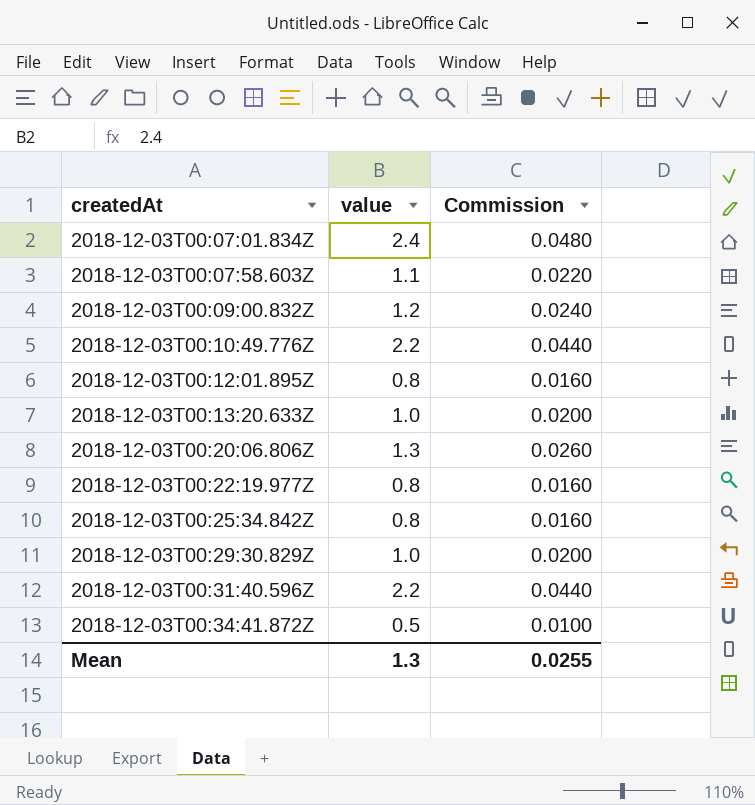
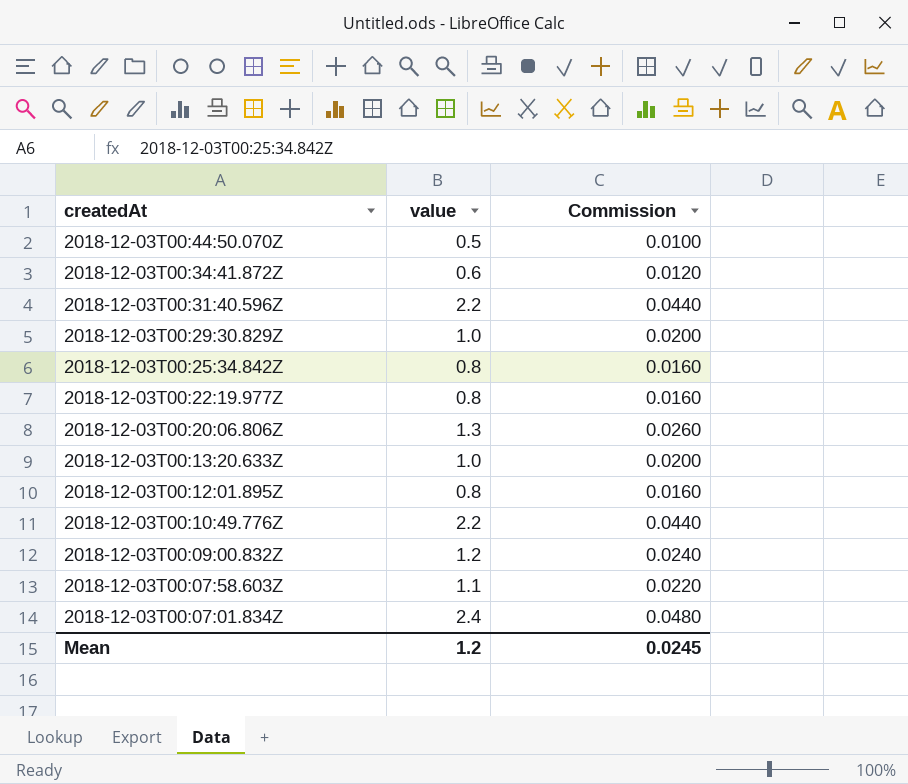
row order: createdAt ascending -> createdAt descending
row 2018-12-03T00:44:50.070Z: none -> 0.5 | 0.0100
2018-12-03T00:34:41.872Z | value: 0.5 -> 0.6
2018-12-03T00:34:41.872Z | Commission: 0.0100 -> 0.0120
Mean | value: 1.3 -> 1.2
Mean | Commission: 0.0255 -> 0.0245

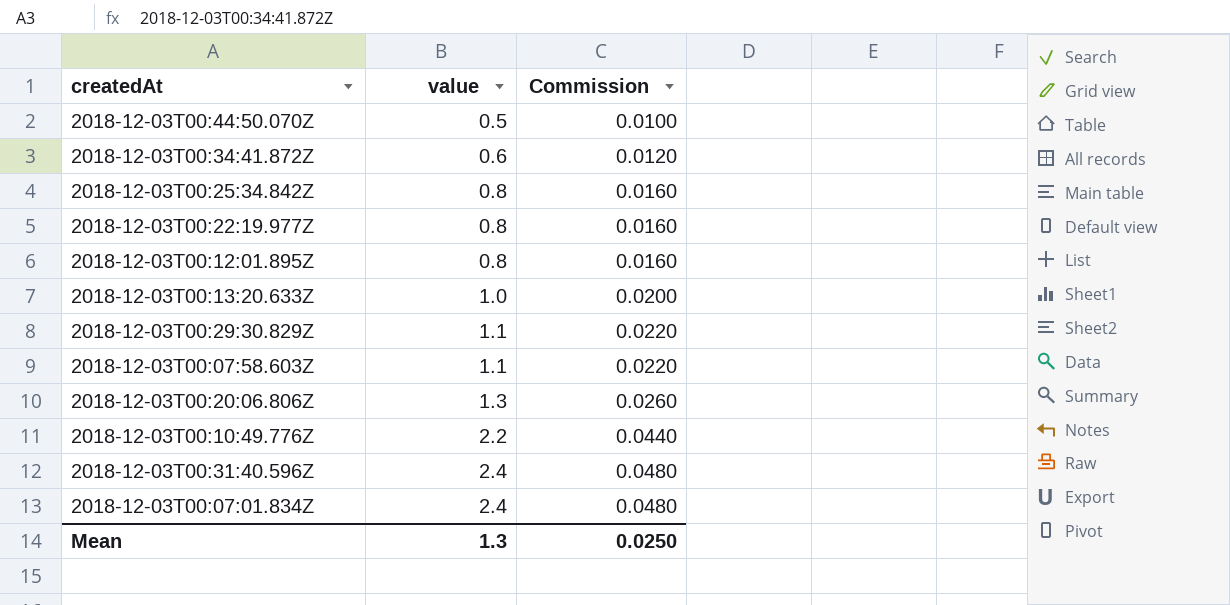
row order: createdAt descending -> value ascending
row 2018-12-03T00:09:00.832Z: 1.2 | 0.0240 -> none
2018-12-03T00:29:30.829Z | value: 1.0 -> 1.1
2018-12-03T00:29:30.829Z | Commission: 0.0200 -> 0.0220
2018-12-03T00:31:40.596Z | value: 2.2 -> 2.4
2018-12-03T00:31:40.596Z | Commission: 0.0440 -> 0.0480
Mean | value: 1.2 -> 1.3
Mean | Commission: 0.0245 -> 0.0250

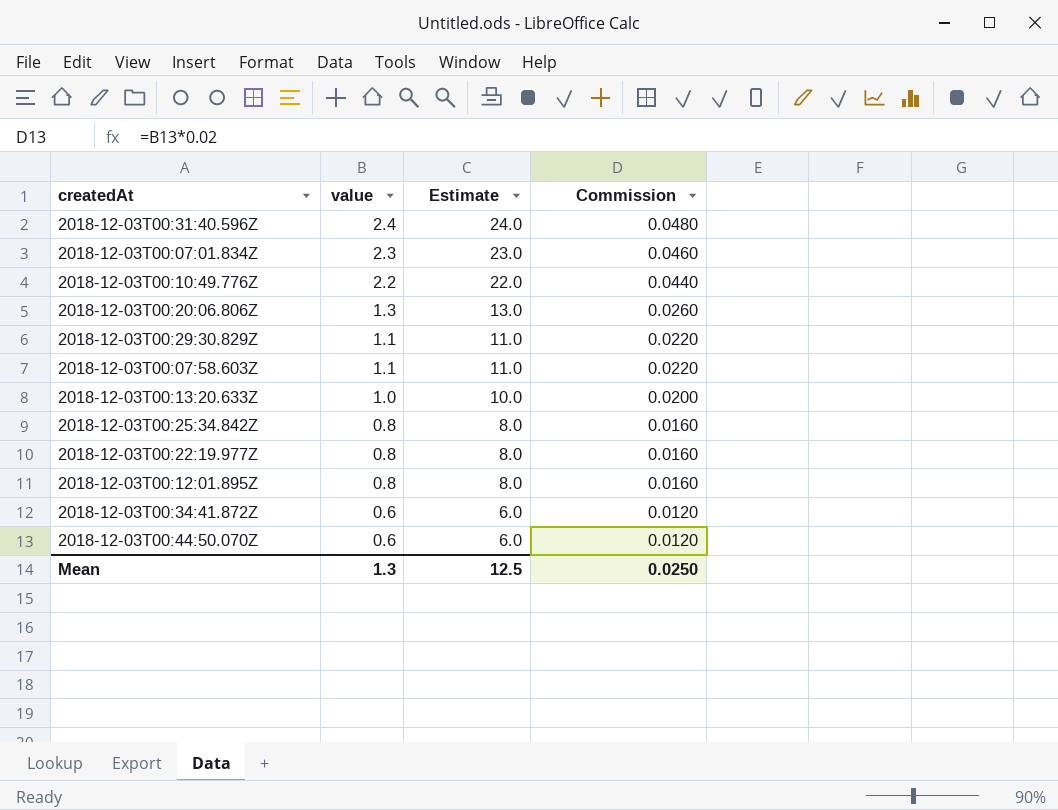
row order: value ascending -> value descending
column Estimate | formula: none -> [value] * 10
2018-12-03T00:07:01.834Z | value: 2.4 -> 2.3
2018-12-03T00:07:01.834Z | Commission: 0.0480 -> 0.0460
2018-12-03T00:44:50.070Z | value: 0.5 -> 0.6
2018-12-03T00:44:50.070Z | Commission: 0.0100 -> 0.0120

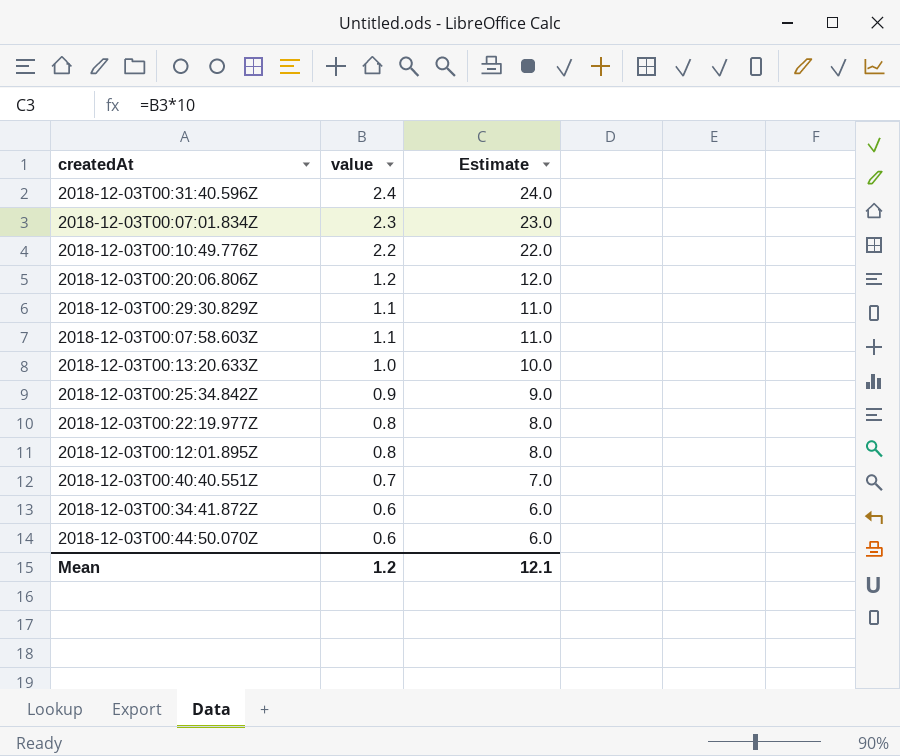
column Commission | formula: [value] * 0.02 -> none
2018-12-03T00:20:06.806Z | value: 1.3 -> 1.2
2018-12-03T00:20:06.806Z | Estimate: 13.0 -> 12.0
2018-12-03T00:25:34.842Z | value: 0.8 -> 0.9
2018-12-03T00:25:34.842Z | Estimate: 8.0 -> 9.0
row 2018-12-03T00:40:40.551Z: none -> 0.7 | 7.0
Mean | value: 1.3 -> 1.2
Mean | Estimate: 12.5 -> 12.1

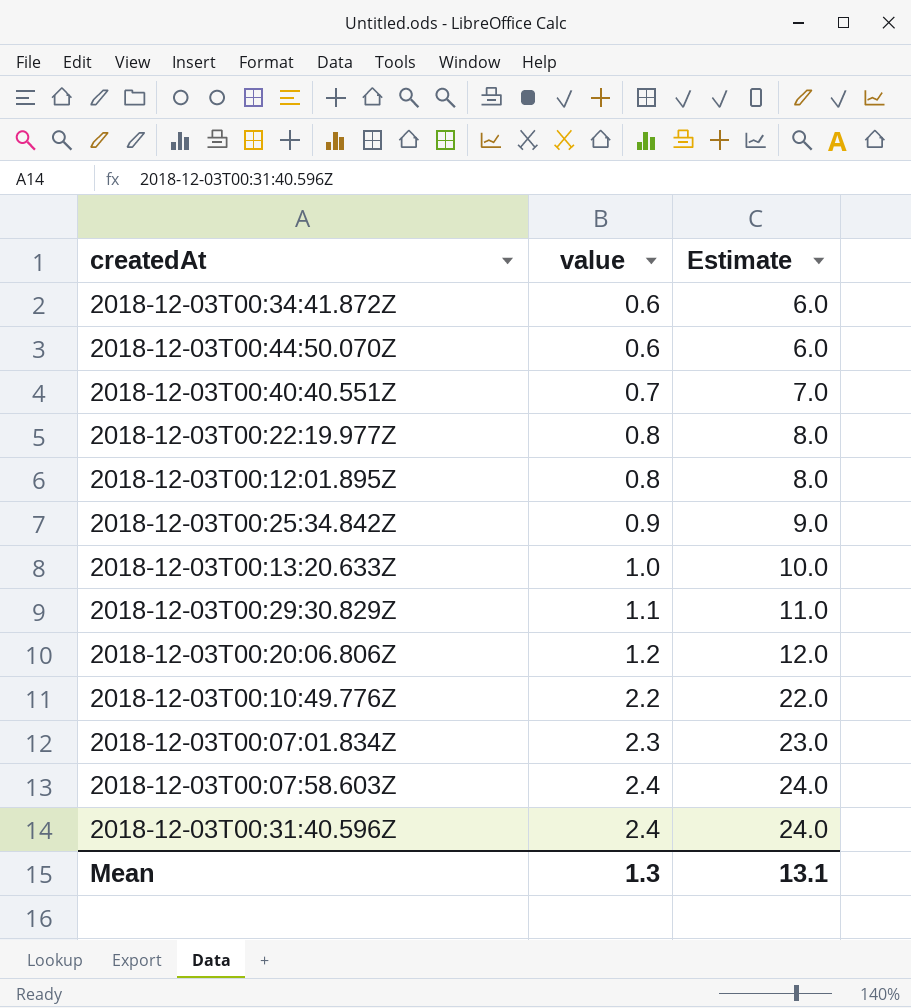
row order: value descending -> value ascending
2018-12-03T00:07:58.603Z | value: 1.1 -> 2.4
2018-12-03T00:07:58.603Z | Estimate: 11.0 -> 24.0
Mean | value: 1.2 -> 1.3
Mean | Estimate: 12.1 -> 13.1

